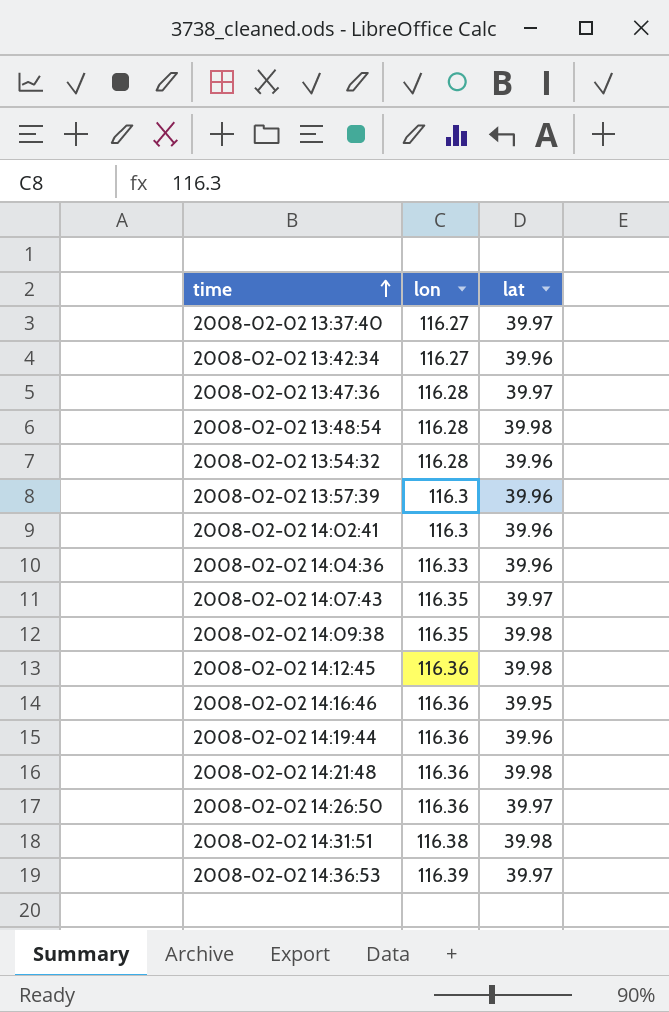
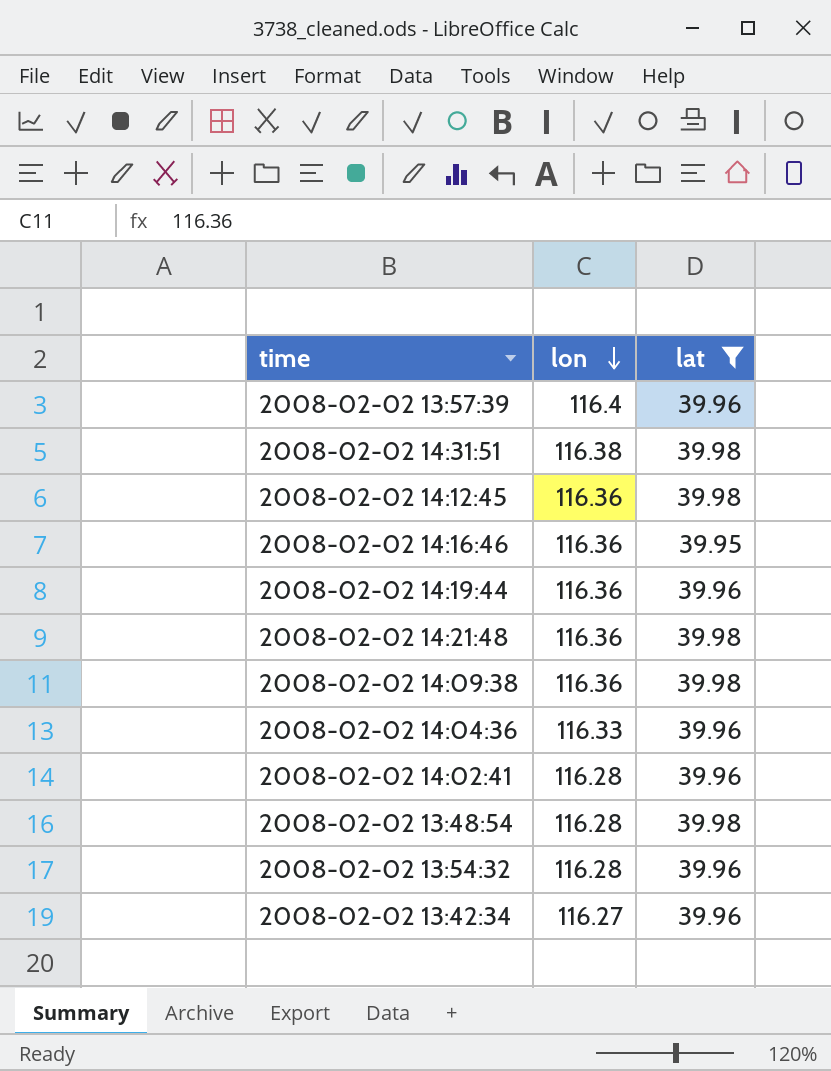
filter: none -> lat != 39.97
row order: time ascending -> lon descending
2008-02-02 13:57:39 | lon: 116.3 -> 116.4
2008-02-02 14:09:38 | lon: 116.35 -> 116.36
2008-02-02 14:02:41 | lon: 116.3 -> 116.28

